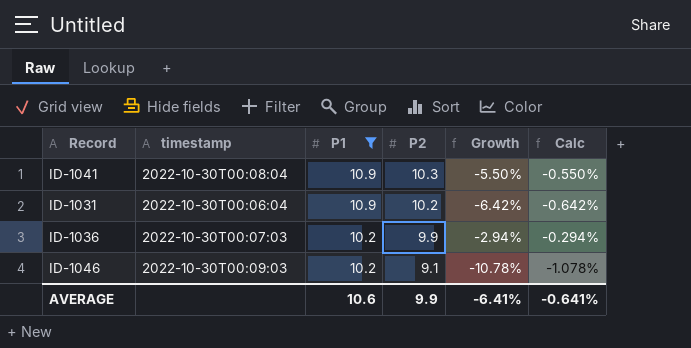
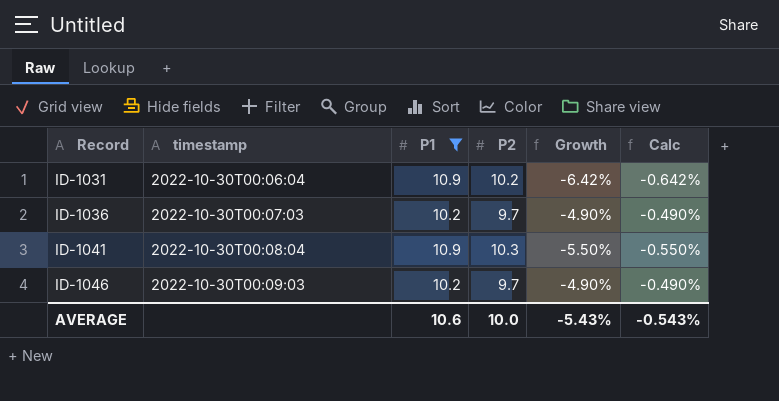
row order: P1 descending -> Record ascending
ID-1036 | P2: 9.9 -> 9.7
ID-1036 | Growth: -2.94% -> -4.90%
ID-1036 | Calc: -0.294% -> -0.490%
ID-1046 | P2: 9.1 -> 9.7
ID-1046 | Growth: -10.78% -> -4.90%
ID-1046 | Calc: -1.078% -> -0.490%
AVERAGE | P2: 9.9 -> 10.0
AVERAGE | Growth: -6.41% -> -5.43%
AVERAGE | Calc: -0.641% -> -0.543%

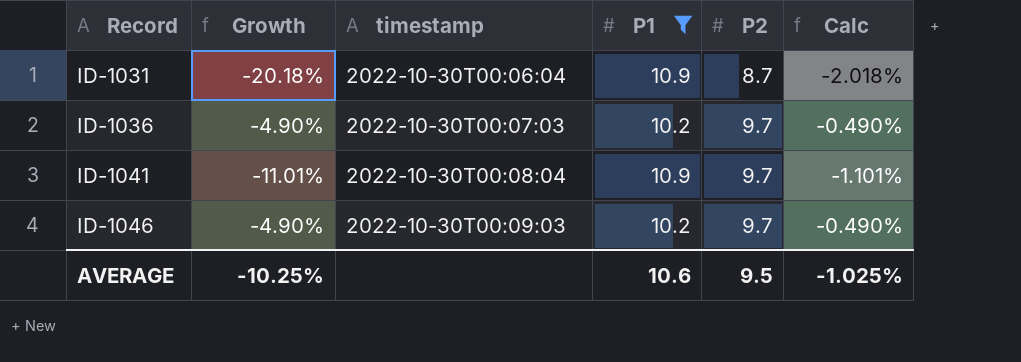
column Growth | position: 5 -> 2
ID-1031 | Growth: -6.42% -> -20.18%
ID-1031 | P2: 10.2 -> 8.7
ID-1031 | Calc: -0.642% -> -2.018%
ID-1041 | Growth: -5.50% -> -11.01%
ID-1041 | P2: 10.3 -> 9.7
ID-1041 | Calc: -0.550% -> -1.101%
AVERAGE | Growth: -5.43% -> -10.25%
AVERAGE | P2: 10.0 -> 9.5
AVERAGE | Calc: -0.543% -> -1.025%

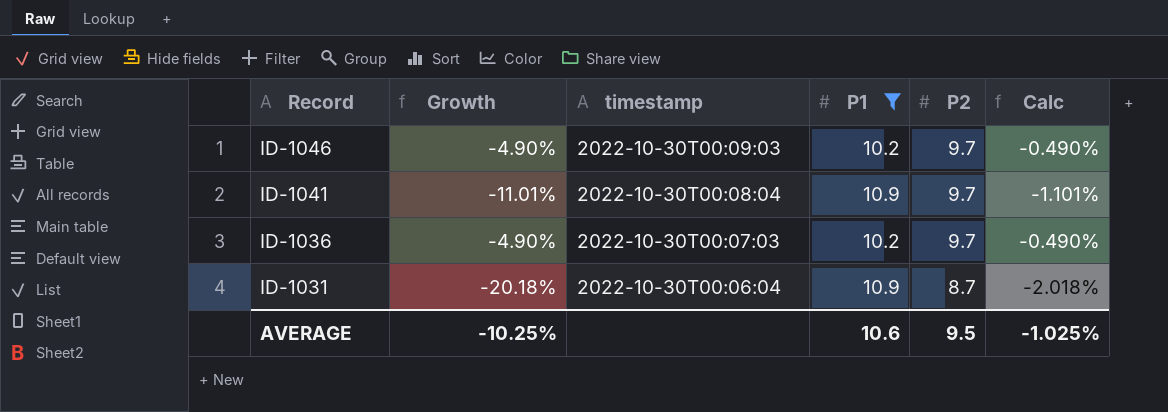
row order: Record ascending -> Record descending

